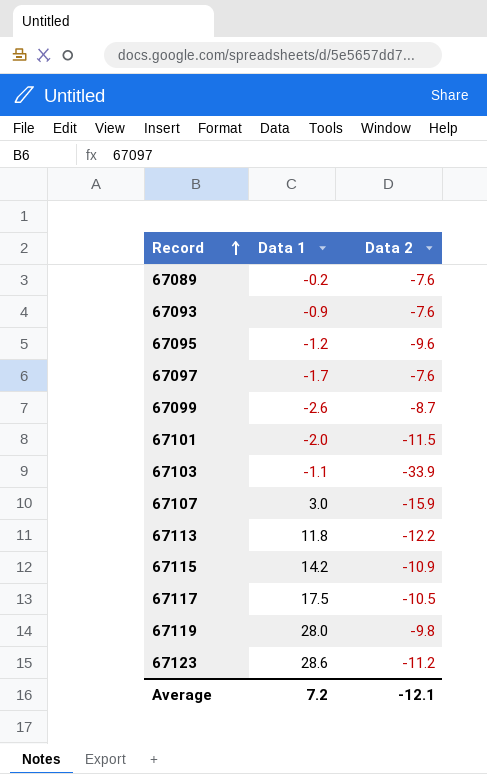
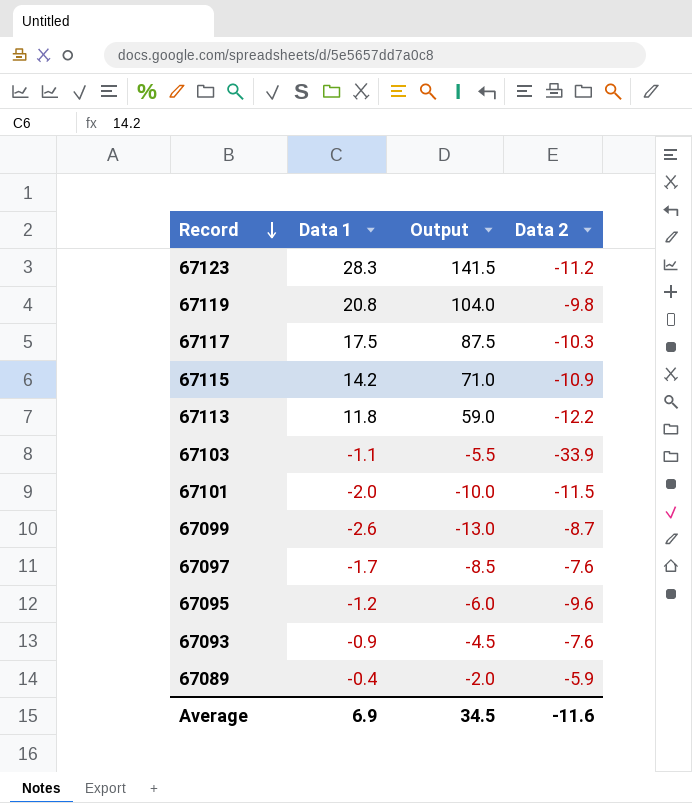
row order: Record ascending -> Record descending
column Output | formula: none -> [Data 1] * 5
row 67107: 3.0 | -15.9 -> none
67123 | Data 1: 28.6 -> 28.3
67119 | Data 1: 28.0 -> 20.8
67117 | Data 2: -10.5 -> -10.3
67089 | Data 1: -0.2 -> -0.4
67089 | Data 2: -7.6 -> -5.9
Average | Data 1: 7.2 -> 6.9
Average | Data 2: -12.1 -> -11.6

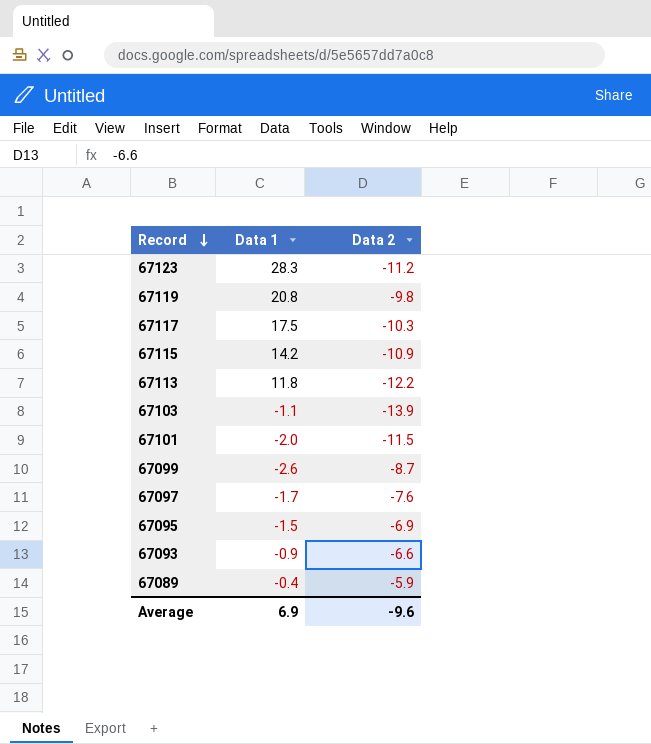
column Output | formula: [Data 1] * 5 -> none
67103 | Data 2: -33.9 -> -13.9
67095 | Data 1: -1.2 -> -1.5
67095 | Data 2: -9.6 -> -6.9
67093 | Data 2: -7.6 -> -6.6
Average | Data 2: -11.6 -> -9.6

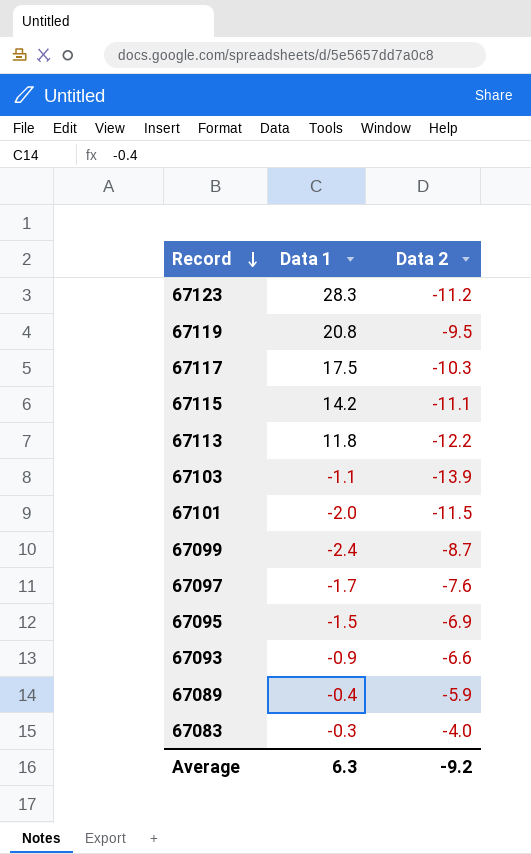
67119 | Data 2: -9.8 -> -9.5
67115 | Data 2: -10.9 -> -11.1
67099 | Data 1: -2.6 -> -2.4
row 67083: none -> -0.3 | -4.0
Average | Data 1: 6.9 -> 6.3
Average | Data 2: -9.6 -> -9.2

